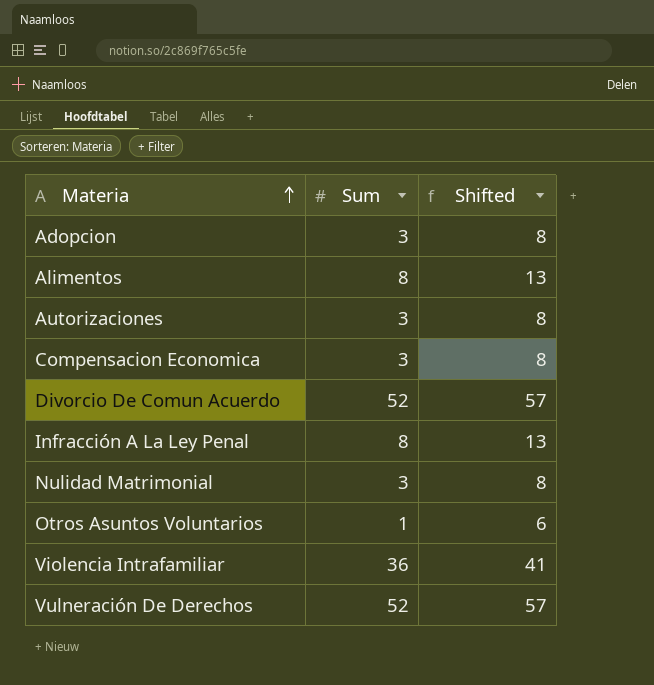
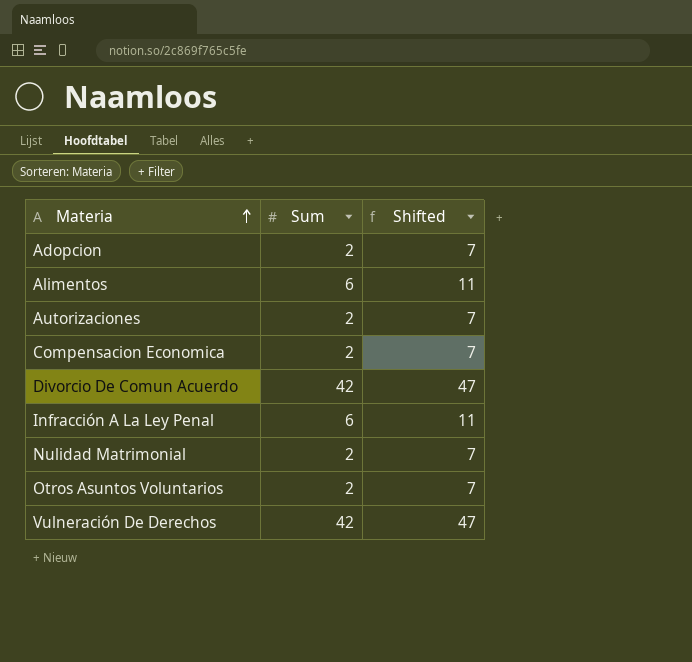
row Violencia Intrafamiliar: 36 | 41 -> none
Adopcion | Sum: 3 -> 2
Adopcion | Shifted: 8 -> 7
Alimentos | Sum: 8 -> 6
Alimentos | Shifted: 13 -> 11
Autorizaciones | Sum: 3 -> 2
Autorizaciones | Shifted: 8 -> 7
Compensacion Economica | Sum: 3 -> 2
Compensacion Economica | Shifted: 8 -> 7
Divorcio De Comun Acuerdo | Sum: 52 -> 42
Divorcio De Comun Acuerdo | Shifted: 57 -> 47
Infracción A La Ley Penal | Sum: 8 -> 6
Infracción A La Ley Penal | Shifted: 13 -> 11
Nulidad Matrimonial | Sum: 3 -> 2
Nulidad Matrimonial | Shifted: 8 -> 7
Otros Asuntos Voluntarios | Sum: 1 -> 2
Otros Asuntos Voluntarios | Shifted: 6 -> 7
Vulneración De Derechos | Sum: 52 -> 42
Vulneración De Derechos | Shifted: 57 -> 47

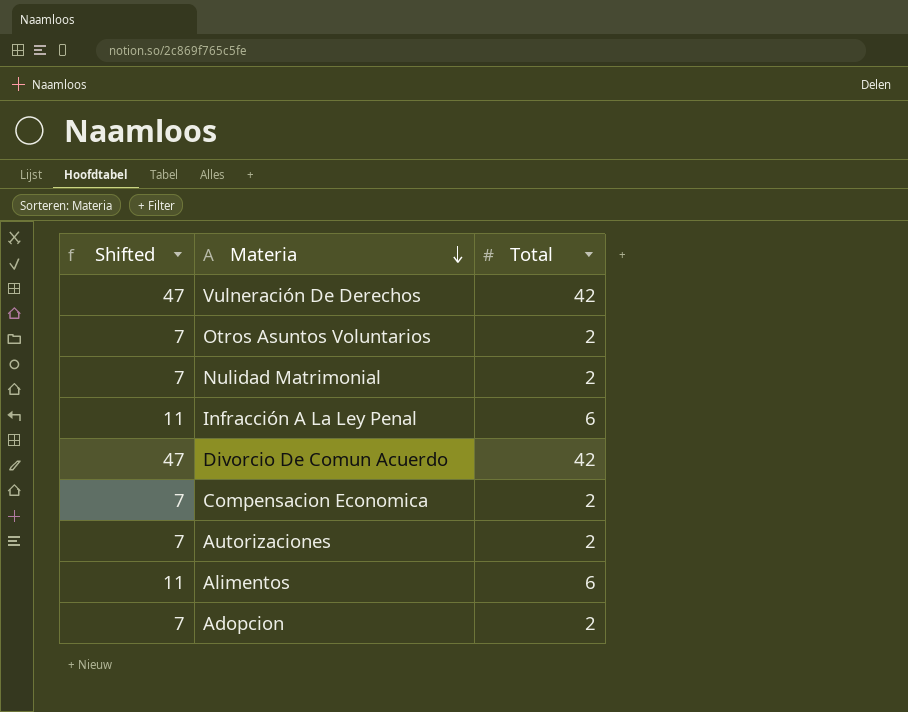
row order: Materia ascending -> Materia descending
column Shifted | position: 3 -> 1
column name: Sum -> Total

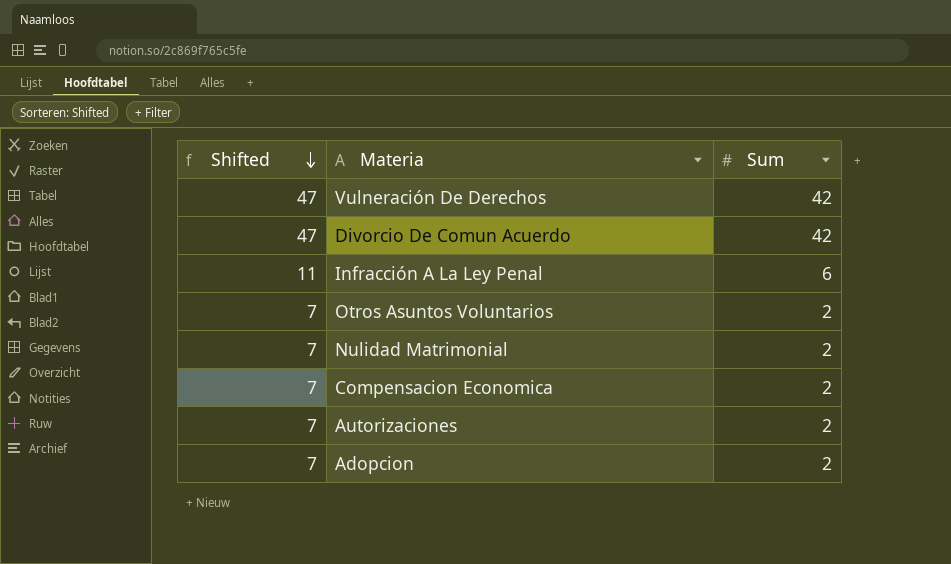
row order: Materia descending -> Shifted descending
column name: Total -> Sum
row Alimentos: 11 | 6 -> none

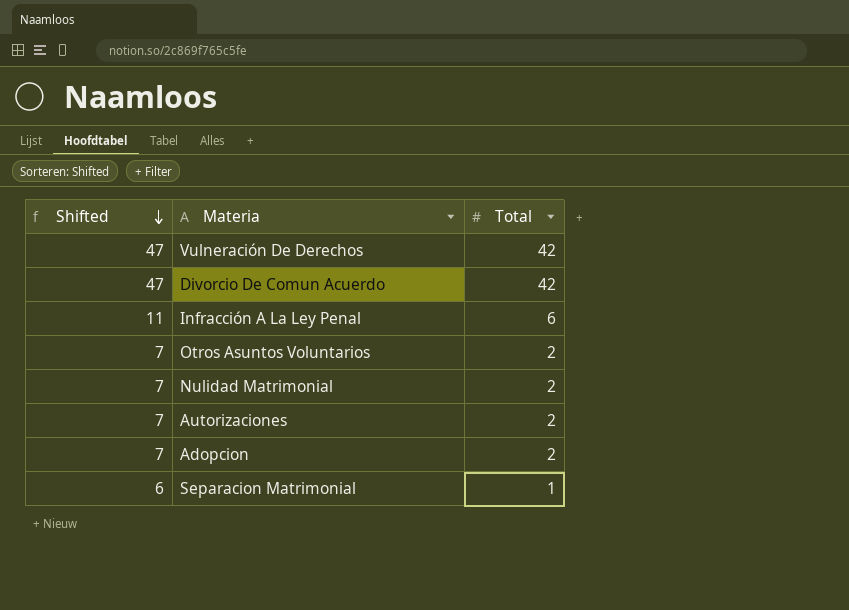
column name: Sum -> Total
row Compensacion Economica: 7 | 2 -> none
row Separacion Matrimonial: none -> 6 | 1

